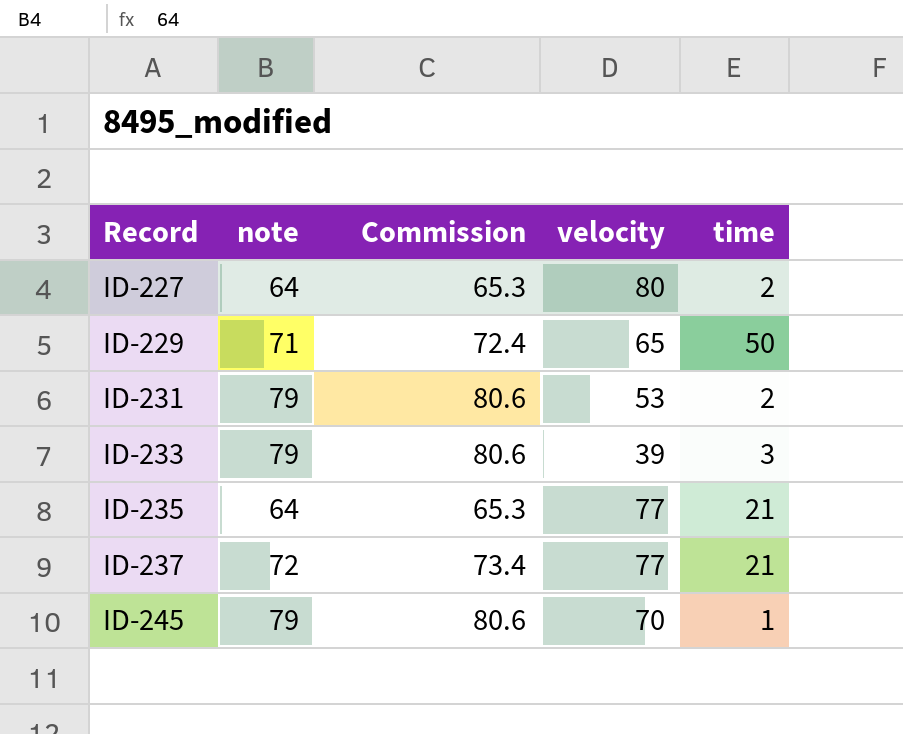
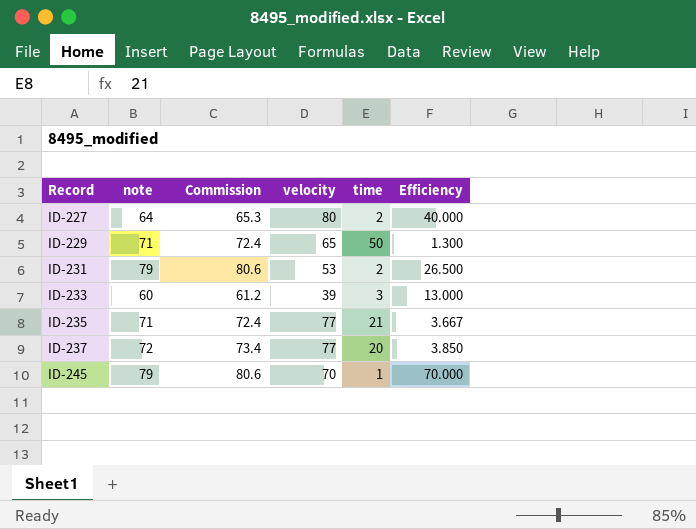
column Efficiency | formula: none -> [velocity] / [time]
ID-233 | note: 79 -> 60
ID-233 | Commission: 80.6 -> 61.2
ID-235 | note: 64 -> 71
ID-235 | Commission: 65.3 -> 72.4
ID-237 | time: 21 -> 20

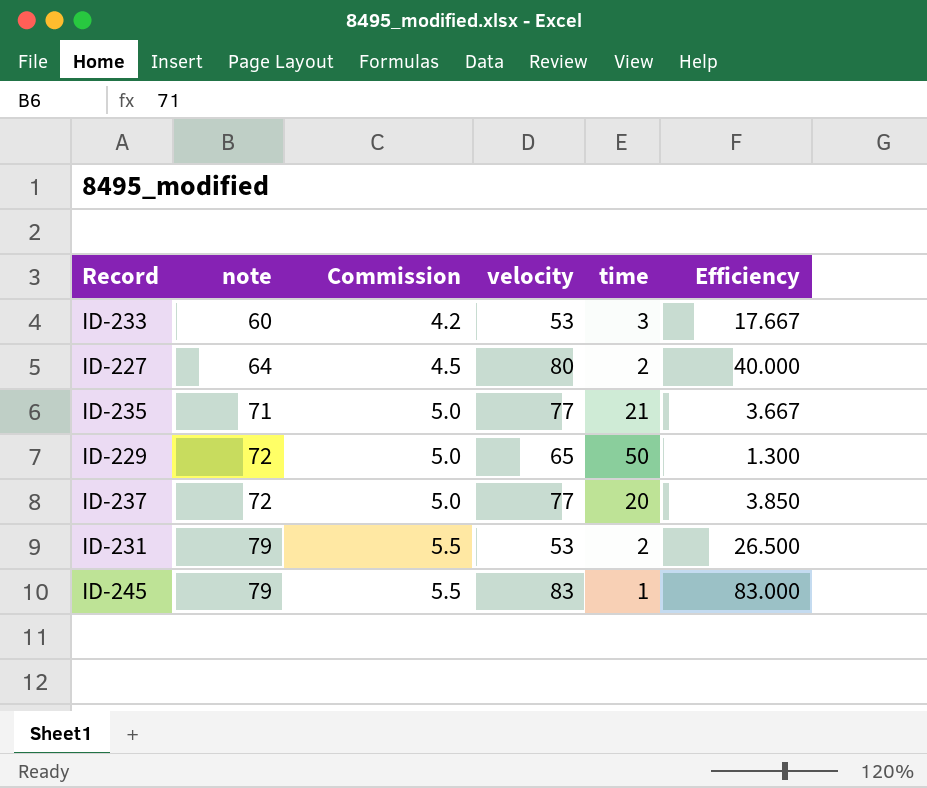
row order: Record ascending -> note ascending
column Commission | formula: [note] * 1.02 -> [note] * 0.07
ID-233 | velocity: 39 -> 53
ID-233 | Efficiency: 13.000 -> 17.667
ID-229 | note: 71 -> 72
ID-245 | velocity: 70 -> 83
ID-245 | Efficiency: 70.000 -> 83.000

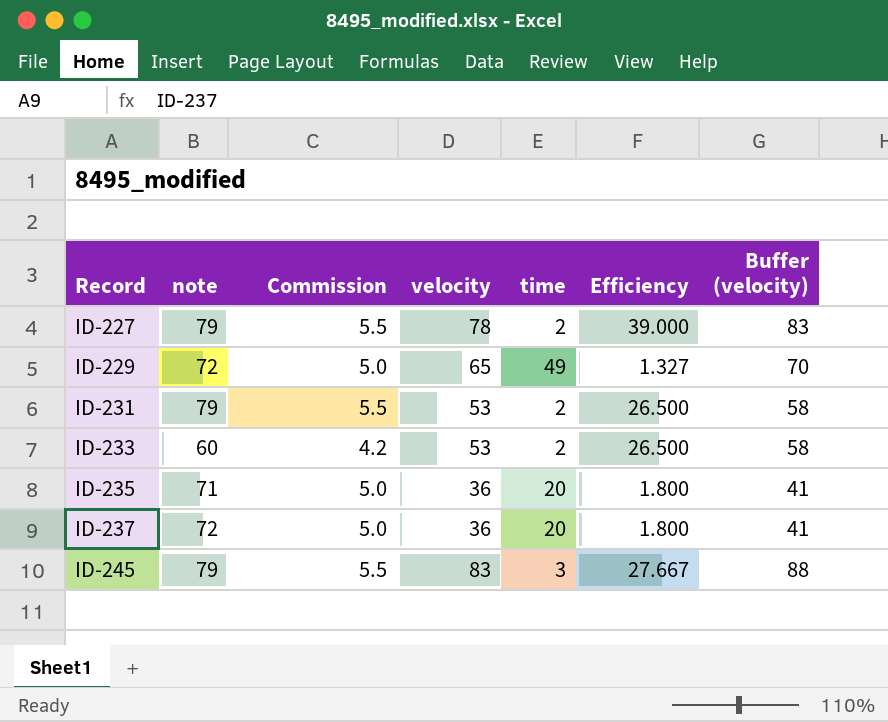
row order: note ascending -> Record ascending
column Buffer (velocity) | formula: none -> [velocity] + 5
ID-227 | note: 64 -> 79
ID-227 | Commission: 4.5 -> 5.5
ID-227 | velocity: 80 -> 78
ID-227 | Efficiency: 40.000 -> 39.000
ID-229 | time: 50 -> 49
ID-229 | Efficiency: 1.300 -> 1.327
ID-233 | time: 3 -> 2
ID-233 | Efficiency: 17.667 -> 26.500
ID-235 | velocity: 77 -> 36
ID-235 | time: 21 -> 20
ID-235 | Efficiency: 3.667 -> 1.800
ID-237 | velocity: 77 -> 36
ID-237 | Efficiency: 3.850 -> 1.800
ID-245 | time: 1 -> 3
ID-245 | Efficiency: 83.000 -> 27.667

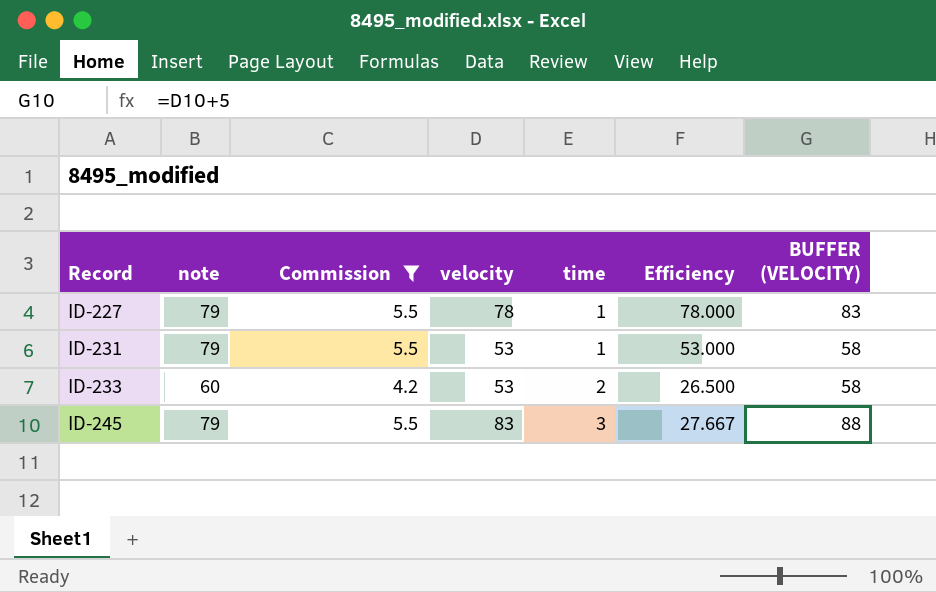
filter: none -> Commission != 5.0
column name: Buffer (velocity) -> BUFFER (VELOCITY)
ID-227 | time: 2 -> 1
ID-227 | Efficiency: 39.000 -> 78.000
ID-231 | time: 2 -> 1
ID-231 | Efficiency: 26.500 -> 53.000

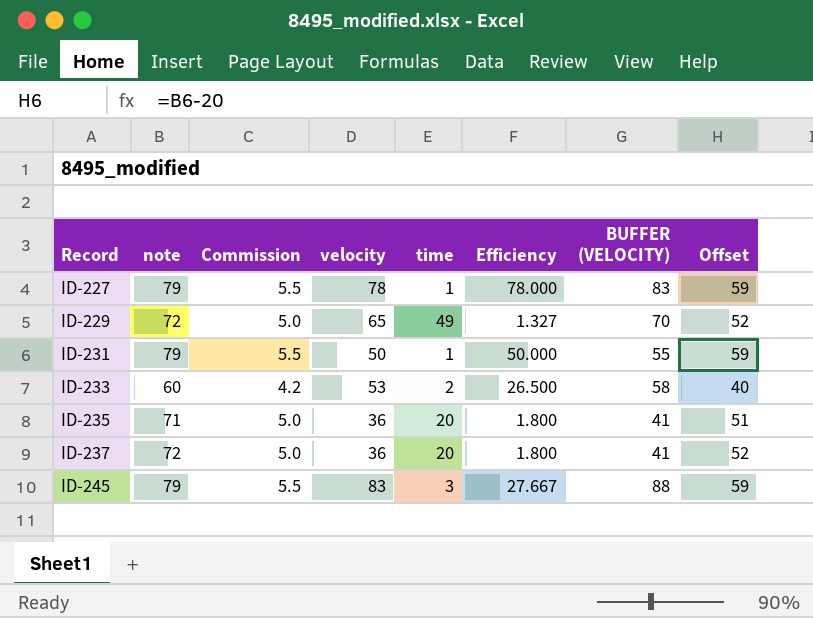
filter: Commission != 5.0 -> none
column Offset | formula: none -> [note] - 20
ID-231 | velocity: 53 -> 50
ID-231 | Efficiency: 53.000 -> 50.000
ID-231 | BUFFER (VELOCITY): 58 -> 55

